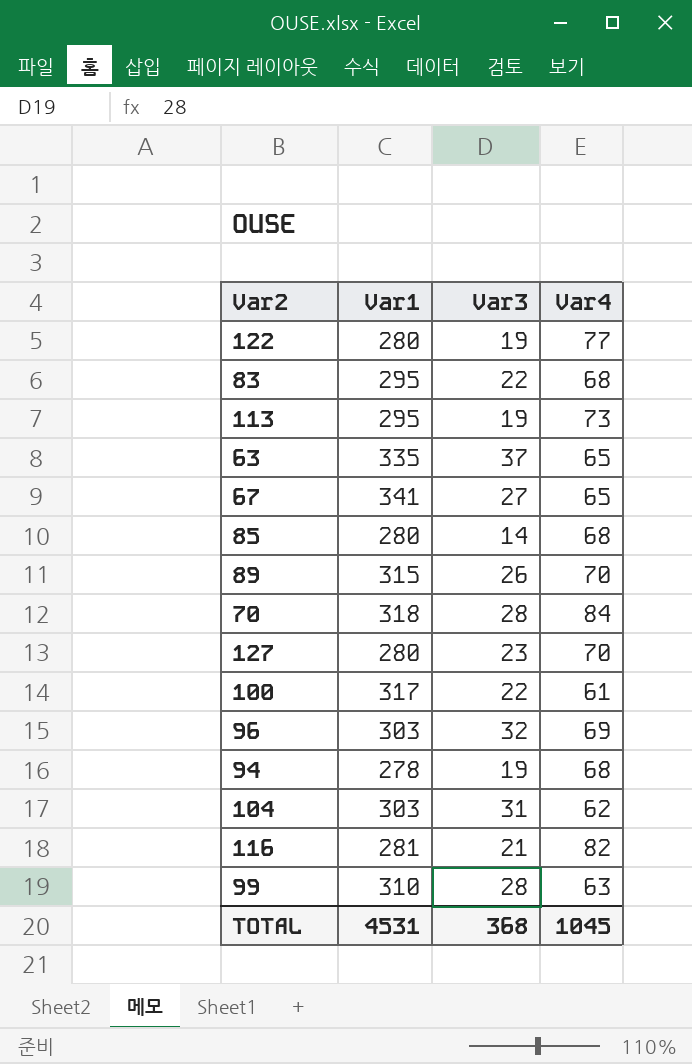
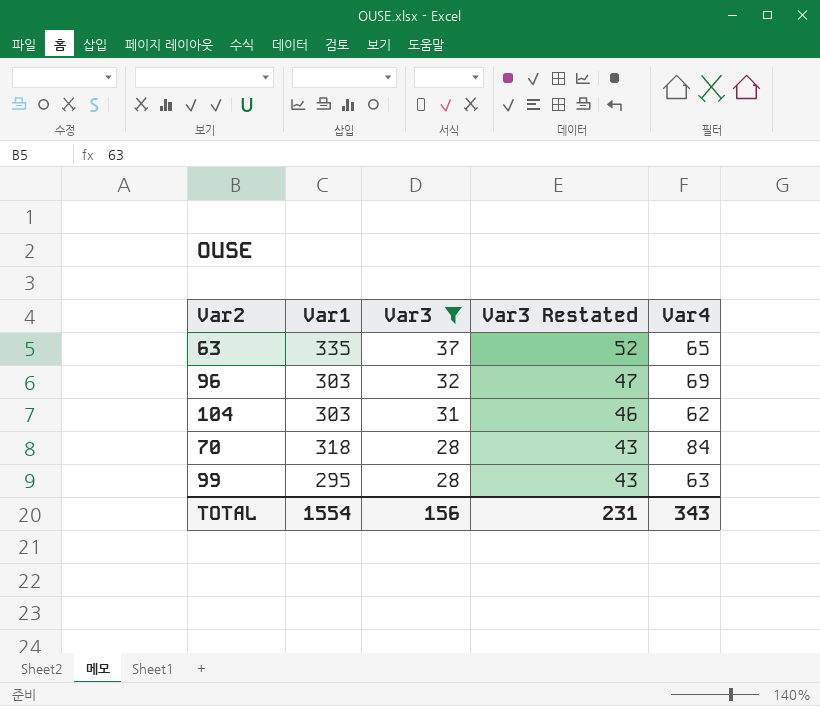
filter: none -> Var3 >= 28
row order: none -> Var3 descending
column Var3 Restated | formula: none -> [Var3] + 15
99 | Var1: 310 -> 295
TOTAL | Var1: 4531 -> 1554
TOTAL | Var3: 368 -> 156
TOTAL | Var4: 1045 -> 343

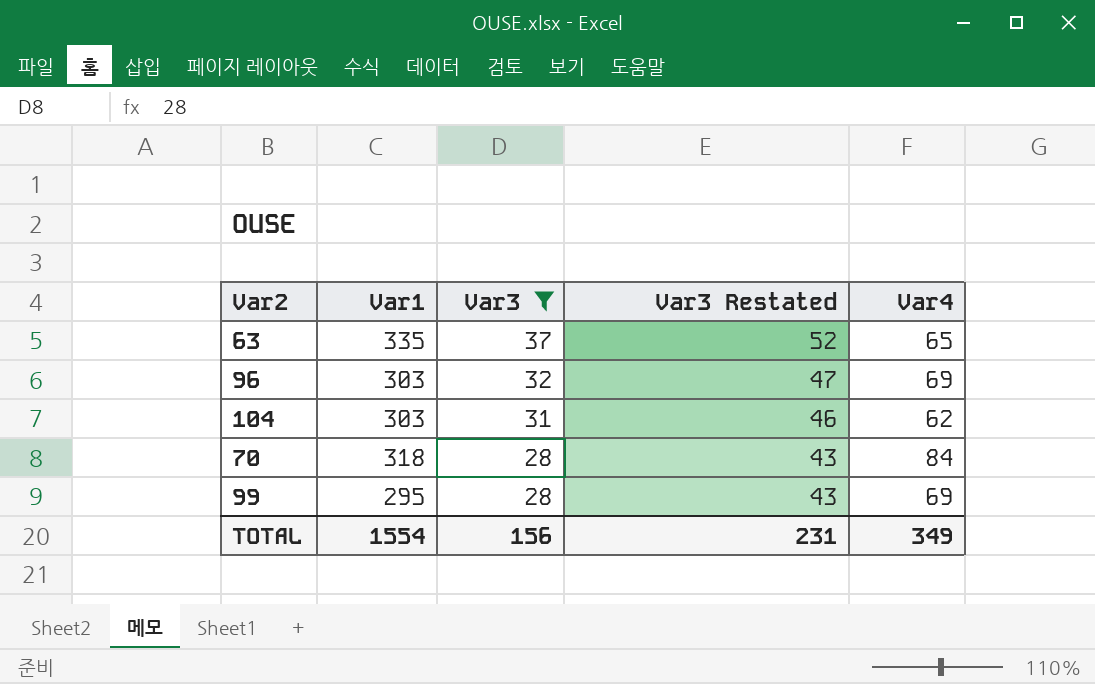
99 | Var4: 63 -> 69
TOTAL | Var4: 343 -> 349

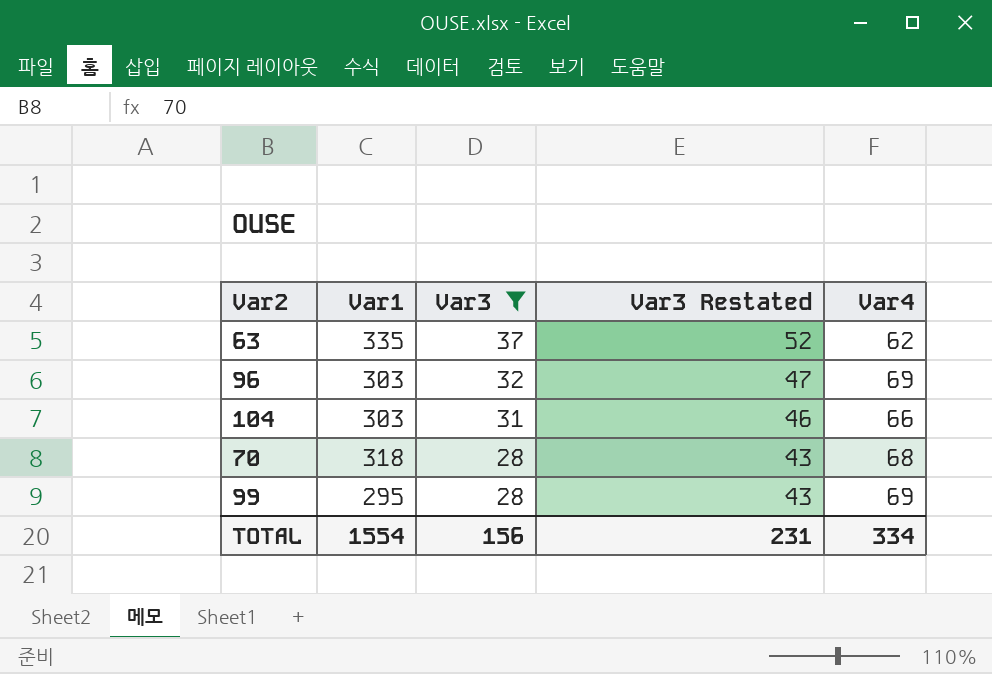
63 | Var4: 65 -> 62
104 | Var4: 62 -> 66
70 | Var4: 84 -> 68
TOTAL | Var4: 349 -> 334

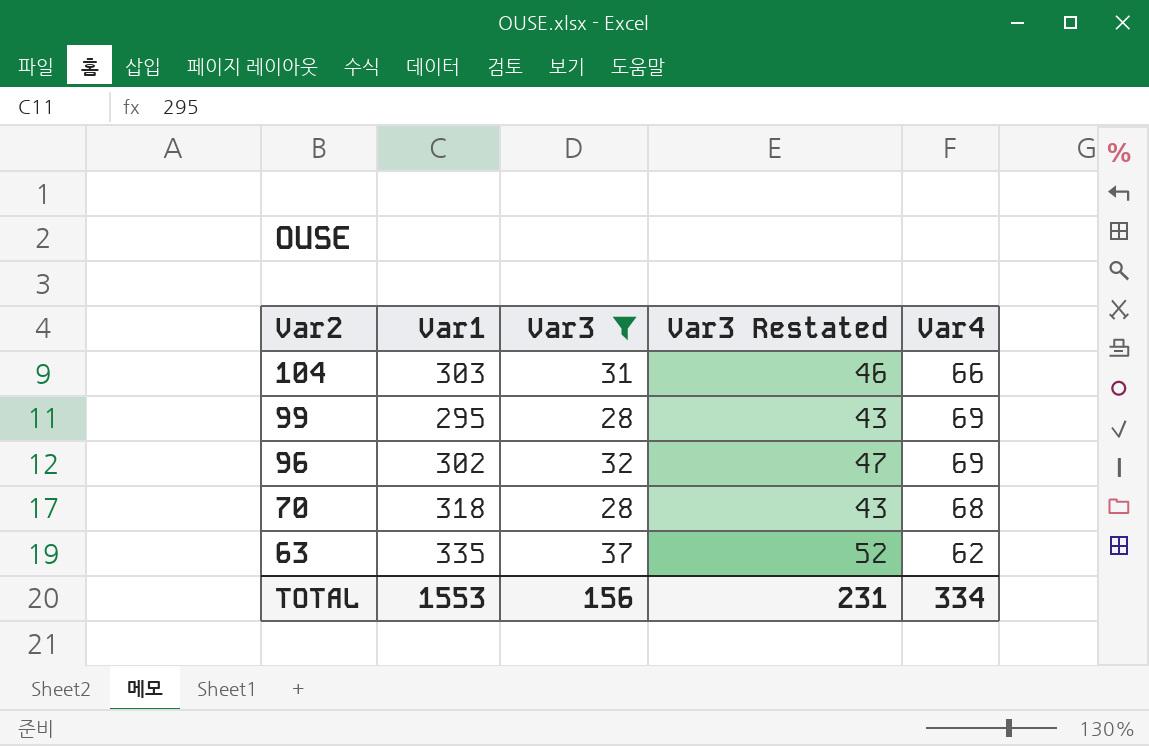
row order: Var3 descending -> Var2 descending
96 | Var1: 303 -> 302
TOTAL | Var1: 1554 -> 1553

